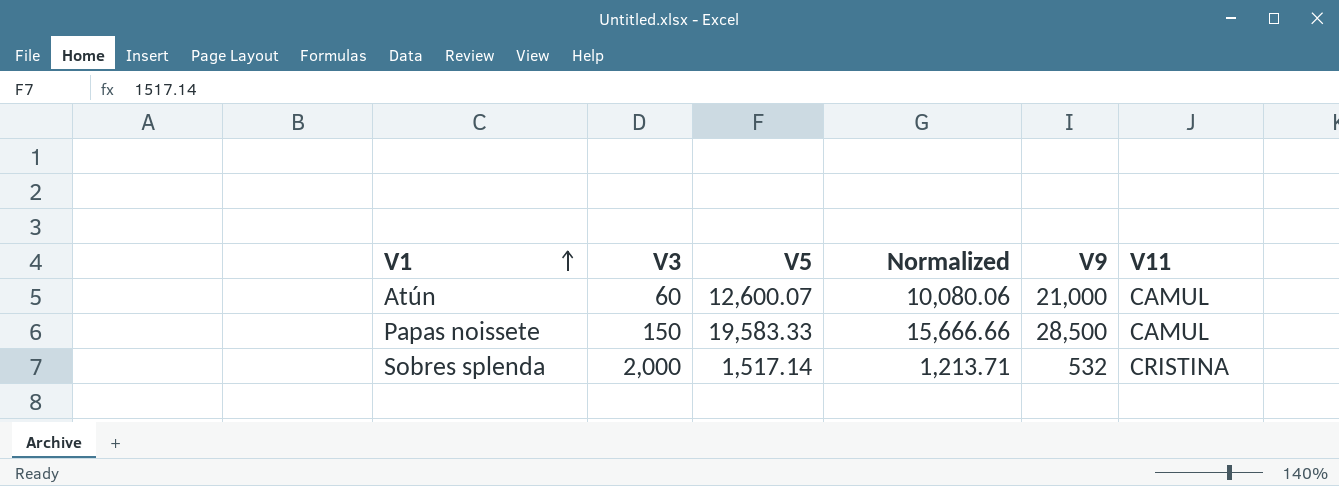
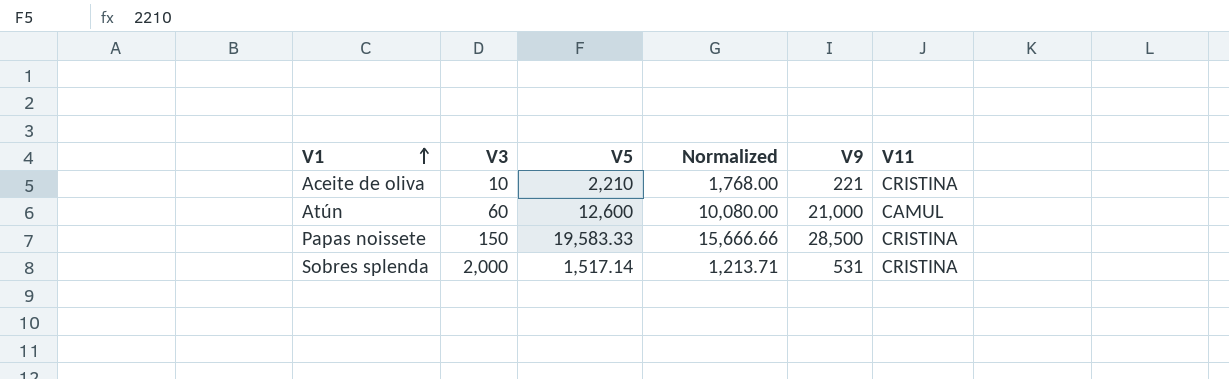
row Aceite de oliva: none -> 10 | 2,210 | 1,768.00 | 221 | CRISTINA
Atún | V5: 12,600.07 -> 12,600
Atún | Normalized: 10,080.06 -> 10,080.00
Papas noissete | V11: CAMUL -> CRISTINA
Sobres splenda | V9: 532 -> 531

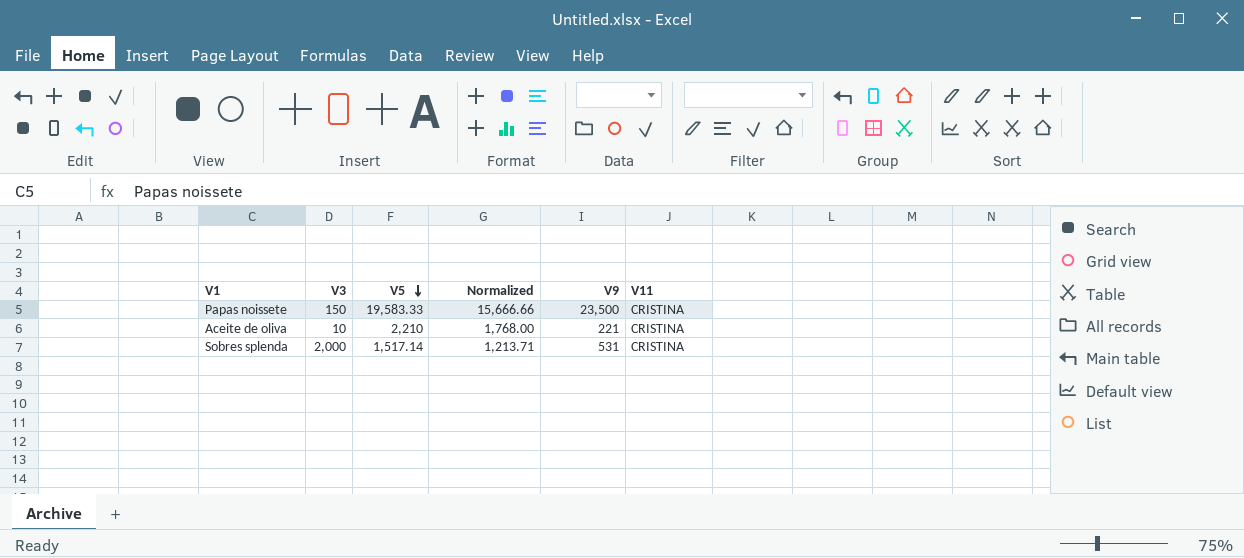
row order: V1 ascending -> V5 descending
row Atún: 60 | 12,600 | 10,080.00 | 21,000 | CAMUL -> none
Papas noissete | V9: 28,500 -> 23,500

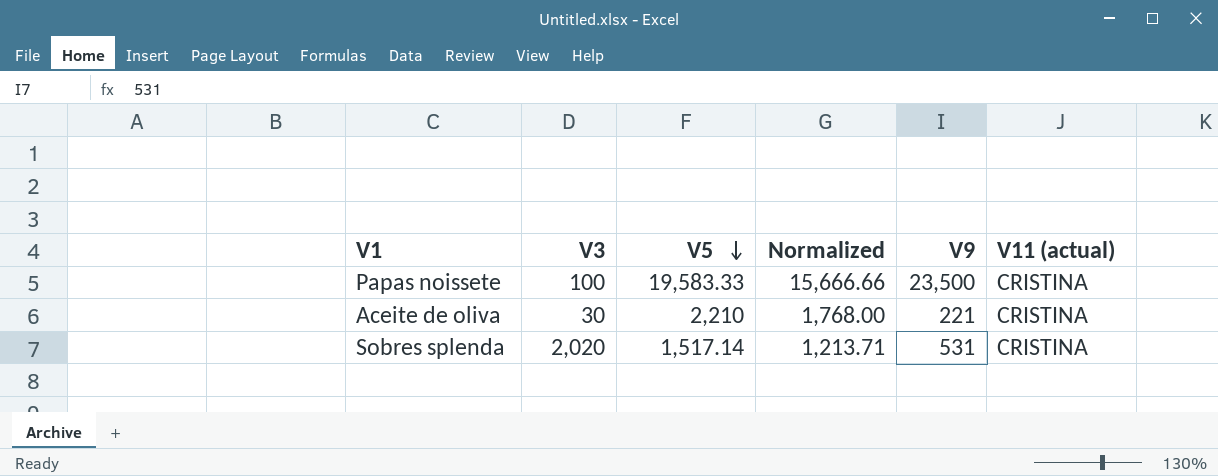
column name: V11 -> V11 (actual)
Papas noissete | V3: 150 -> 100
Aceite de oliva | V3: 10 -> 30
Sobres splenda | V3: 2,000 -> 2,020

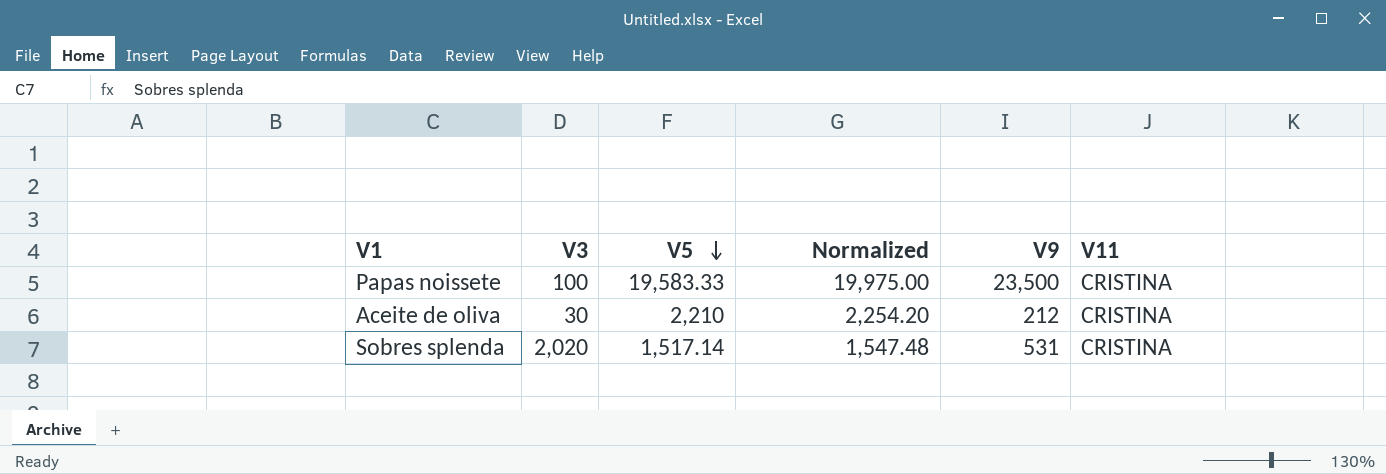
column Normalized | formula: [V5] * 0.8 -> [V5] * 1.02
column name: V11 (actual) -> V11
Aceite de oliva | V9: 221 -> 212

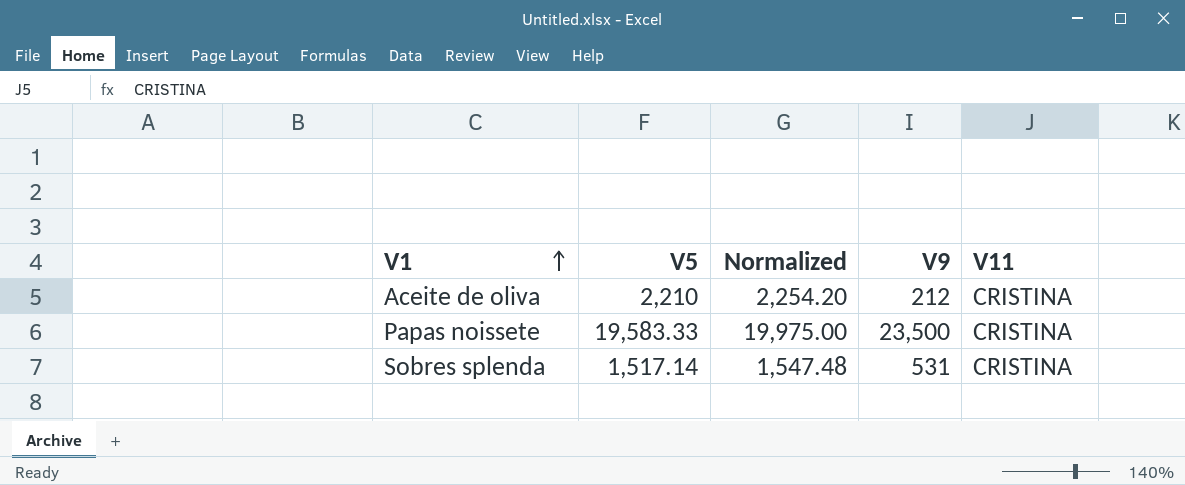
row order: V5 descending -> V1 ascending
column V3 | position: 2 -> none

